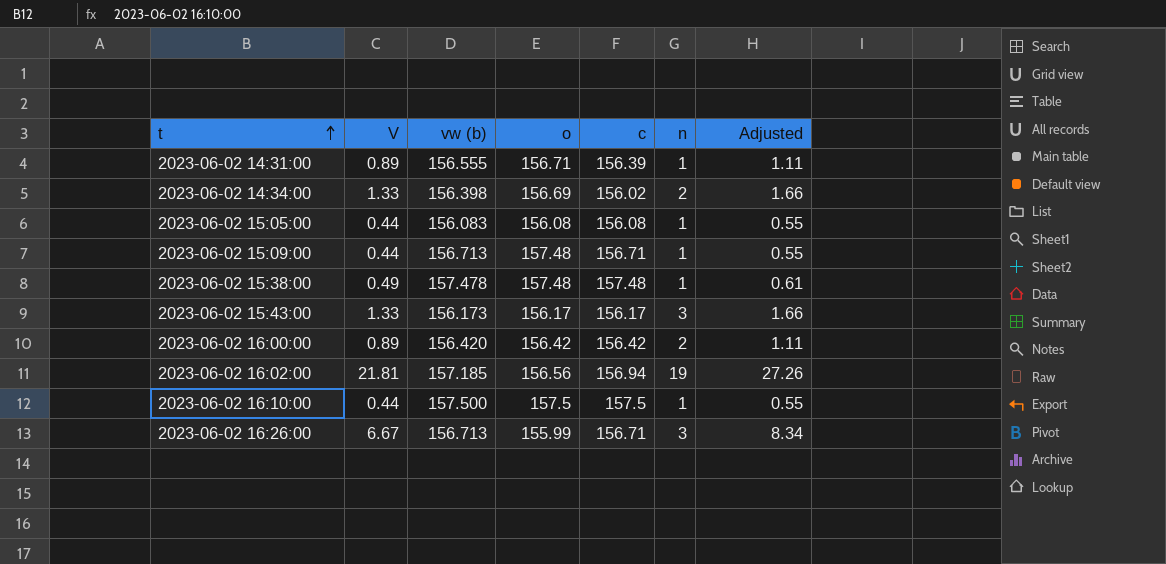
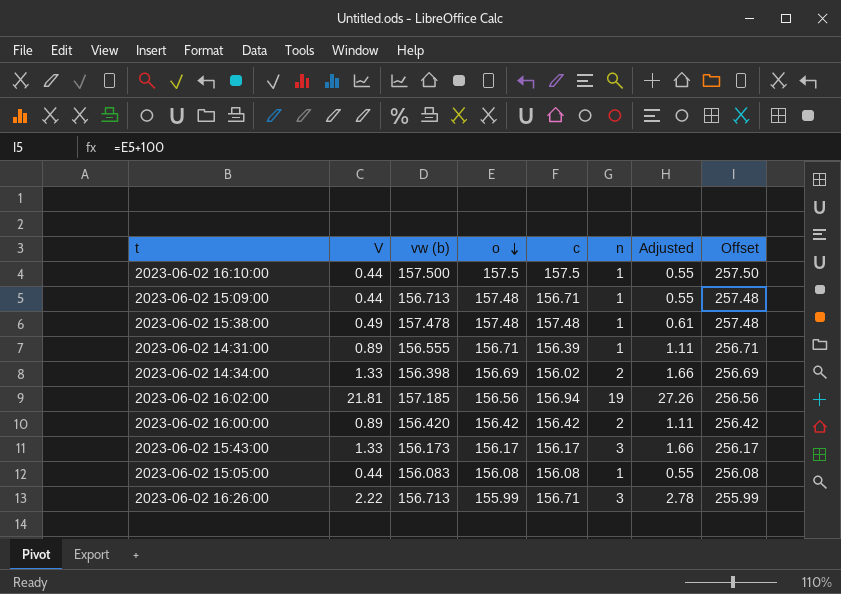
row order: t ascending -> o descending
column Offset | formula: none -> [o] + 100
2023-06-02 16:26:00 | V: 6.67 -> 2.22
2023-06-02 16:26:00 | Adjusted: 8.34 -> 2.78

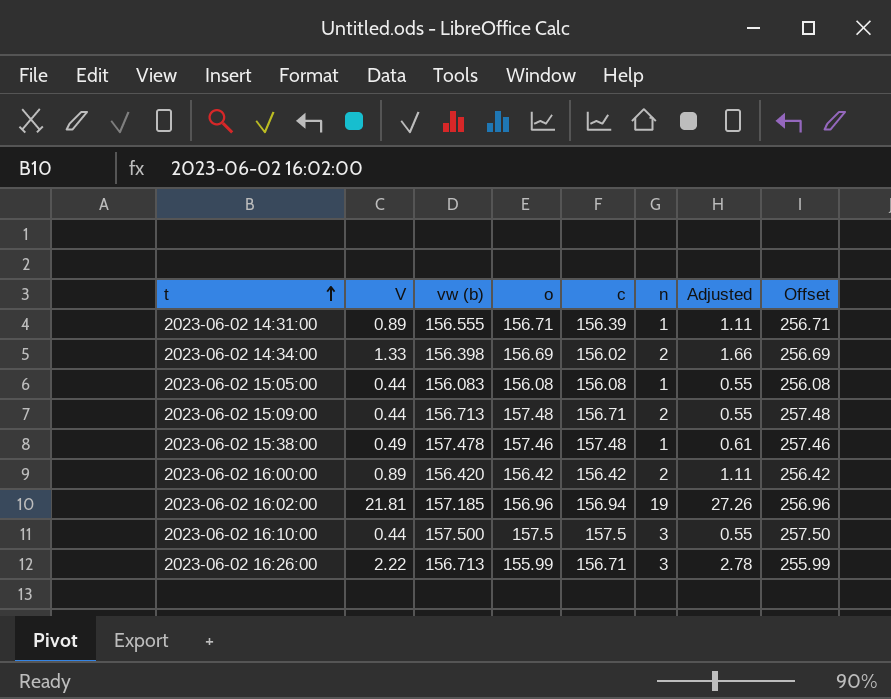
row order: o descending -> t ascending
row 2023-06-02 15:43:00: 1.33 | 156.173 | 156.17 | 156.17 | 3 | 1.66 | 256.17 -> none
2023-06-02 15:09:00 | n: 1 -> 2
2023-06-02 15:38:00 | o: 157.48 -> 157.46
2023-06-02 15:38:00 | Offset: 257.48 -> 257.46
2023-06-02 16:02:00 | o: 156.56 -> 156.96
2023-06-02 16:02:00 | Offset: 256.56 -> 256.96
2023-06-02 16:10:00 | n: 1 -> 3

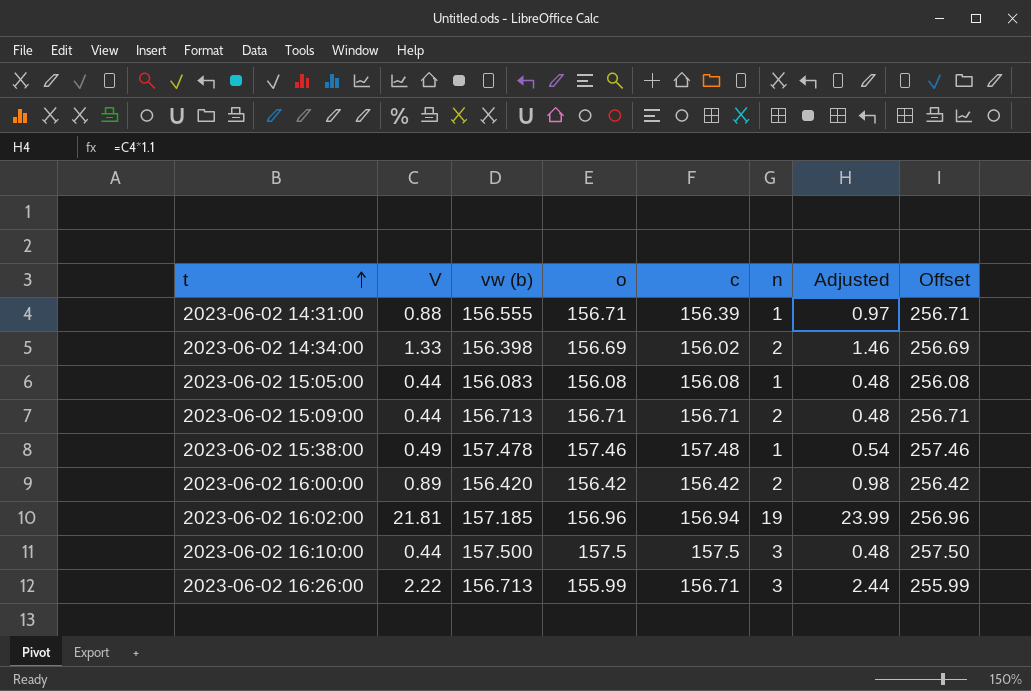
column Adjusted | formula: [V] * 1.25 -> [V] * 1.1
2023-06-02 14:31:00 | V: 0.89 -> 0.88
2023-06-02 15:09:00 | o: 157.48 -> 156.71
2023-06-02 15:09:00 | Offset: 257.48 -> 256.71

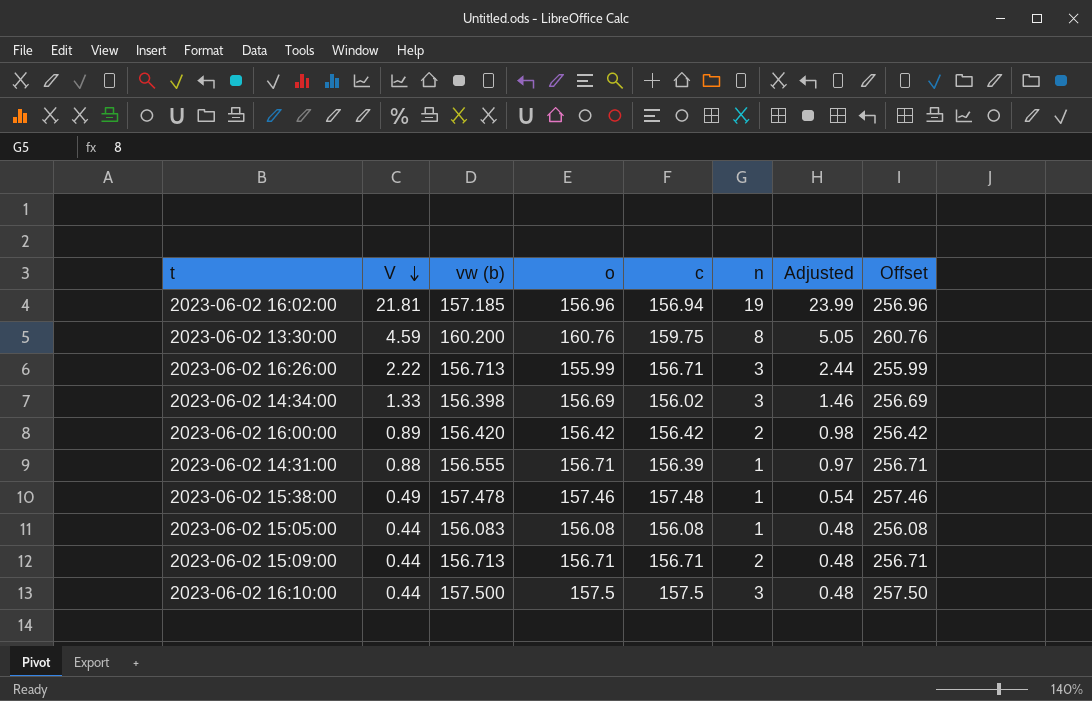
row order: t ascending -> V descending
row 2023-06-02 13:30:00: none -> 4.59 | 160.200 | 160.76 | 159.75 | 8 | 5.05 | 260.76
2023-06-02 14:34:00 | n: 2 -> 3

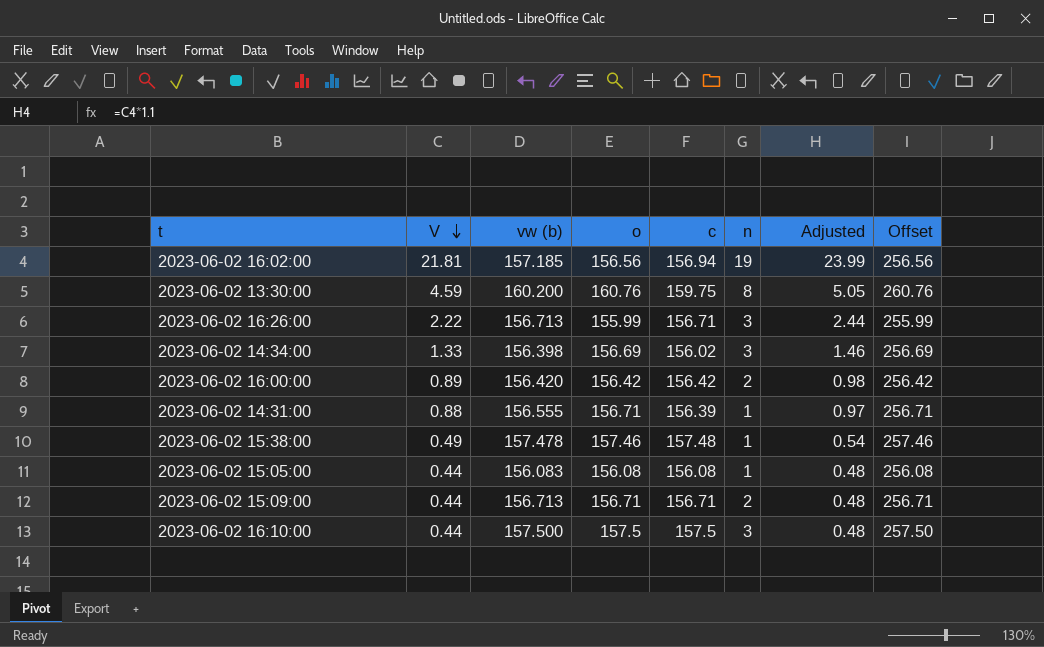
2023-06-02 16:02:00 | o: 156.96 -> 156.56
2023-06-02 16:02:00 | Offset: 256.96 -> 256.56

